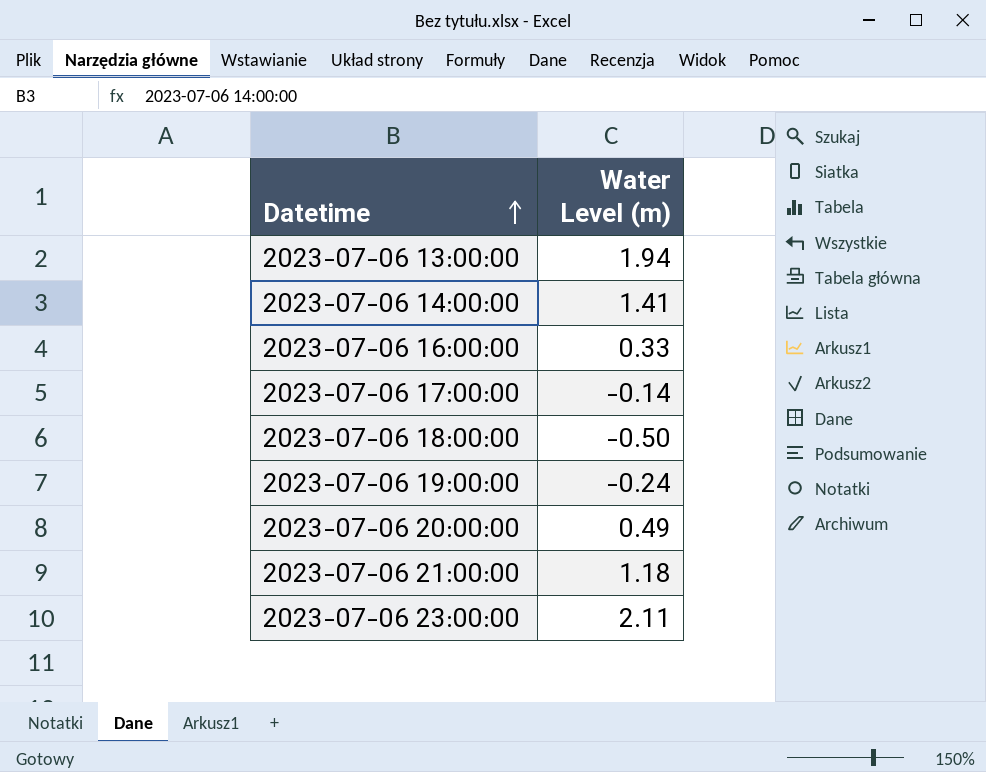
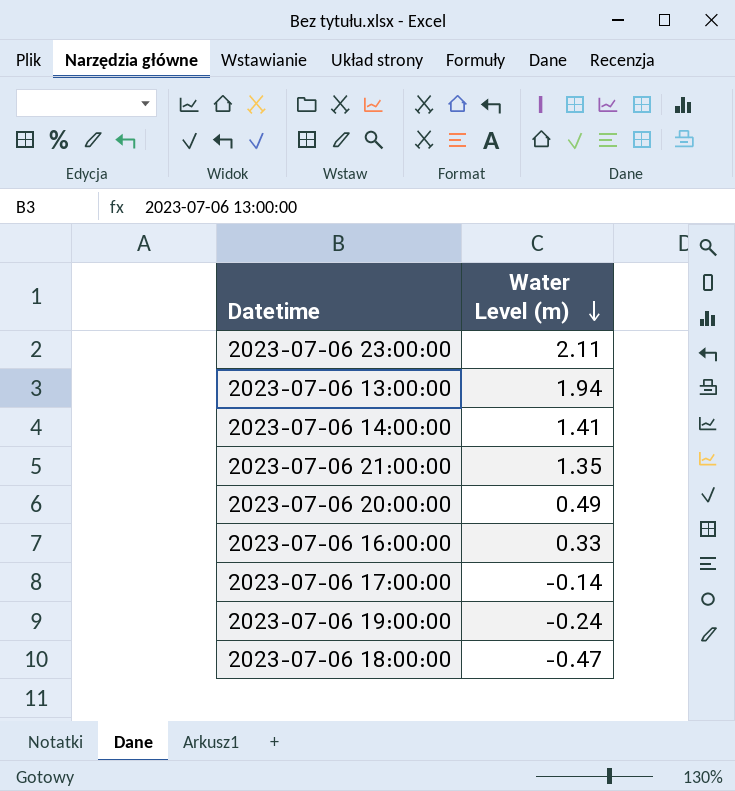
row order: Datetime ascending -> Water Level (m) descending
2023-07-06 21:00:00 | Water Level (m): 1.18 -> 1.35
2023-07-06 18:00:00 | Water Level (m): -0.50 -> -0.47

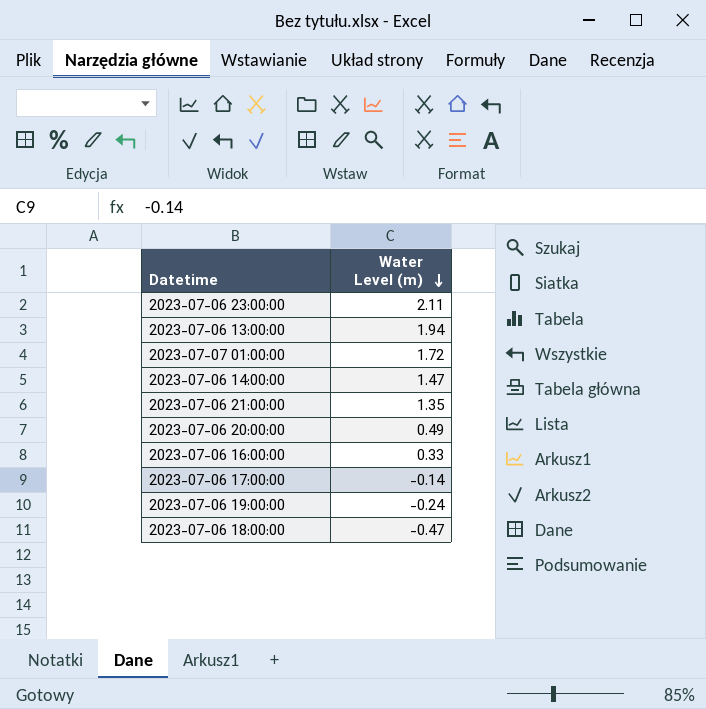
row 2023-07-07 01:00:00: none -> 1.72
2023-07-06 14:00:00 | Water Level (m): 1.41 -> 1.47

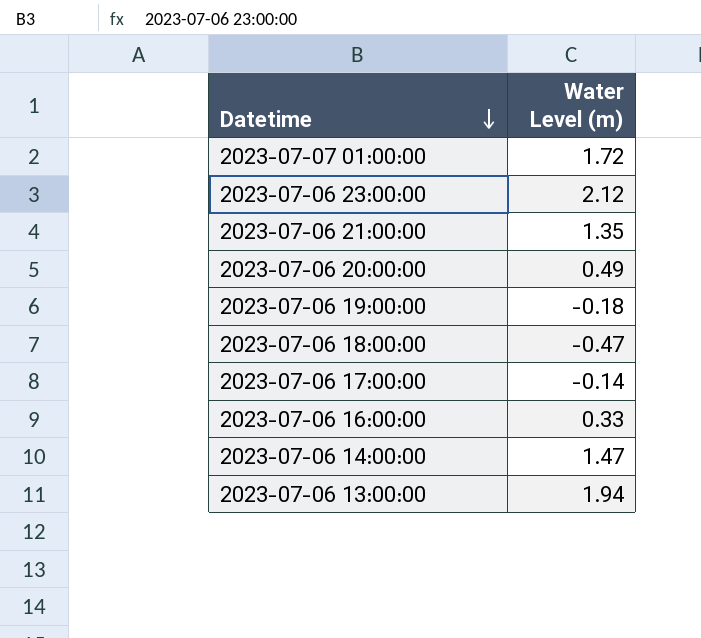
row order: Water Level (m) descending -> Datetime descending
2023-07-06 23:00:00 | Water Level (m): 2.11 -> 2.12
2023-07-06 19:00:00 | Water Level (m): -0.24 -> -0.18

